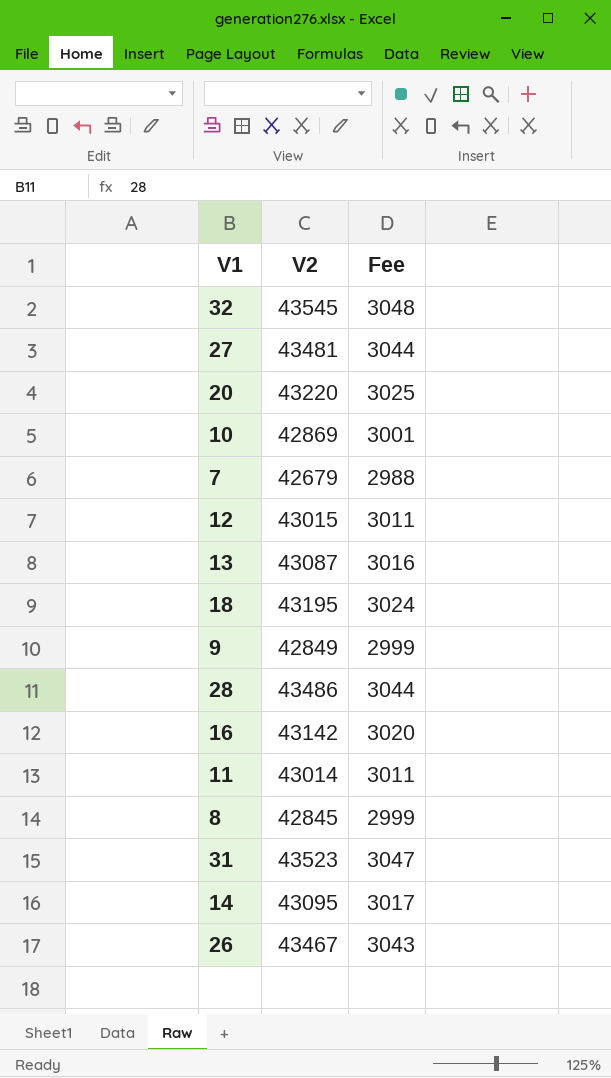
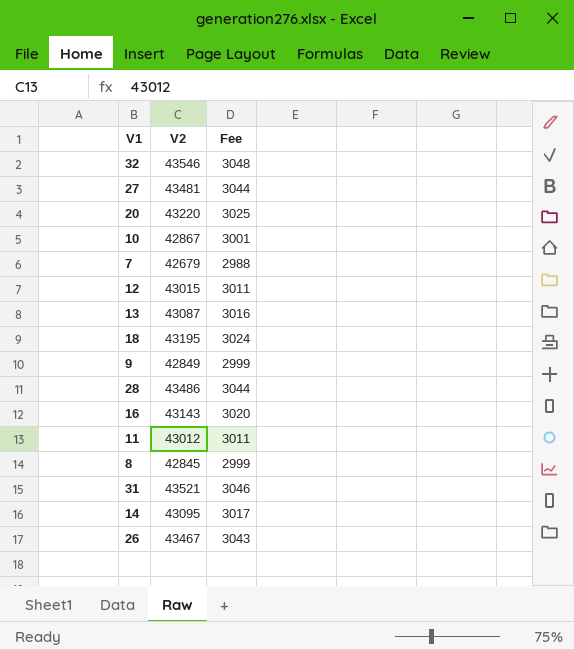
32 | V2: 43545 -> 43546
10 | V2: 42869 -> 42867
16 | V2: 43142 -> 43143
11 | V2: 43014 -> 43012
31 | V2: 43523 -> 43521
31 | Fee: 3047 -> 3046

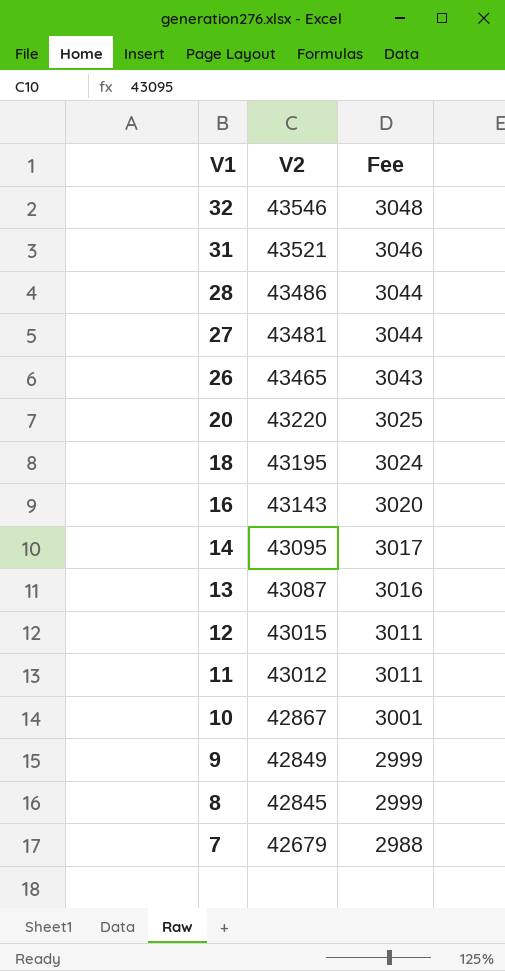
row order: none -> V1 descending
26 | V2: 43467 -> 43465

